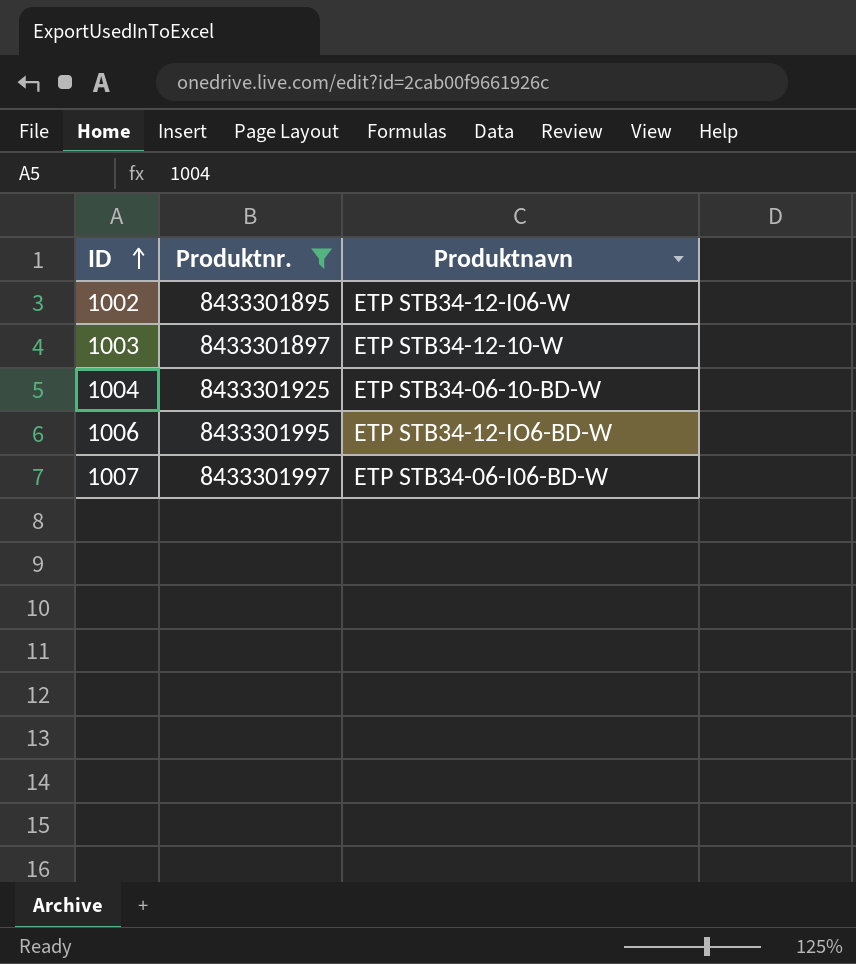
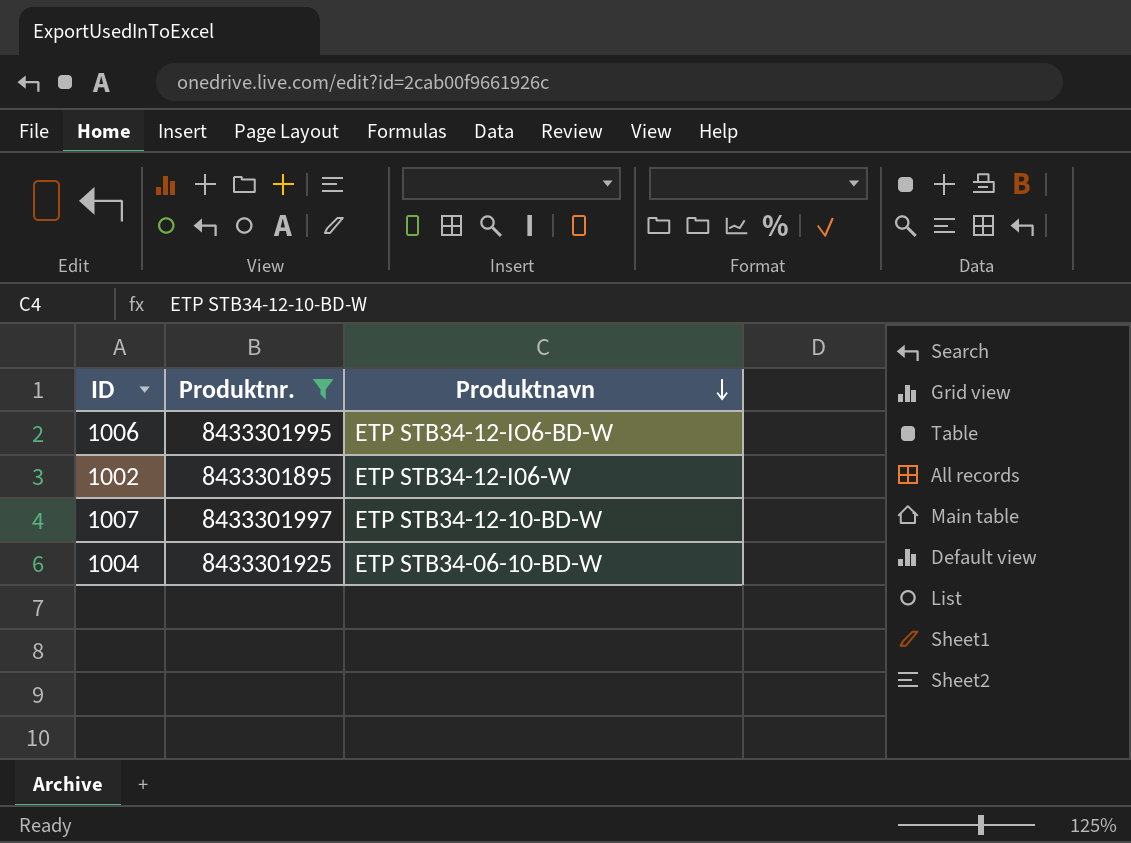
row order: ID ascending -> Produktnavn descending
row 1003: 8433301897 | ETP STB34-12-10-W -> none
1007 | Produktnavn: ETP STB34-06-I06-BD-W -> ETP STB34-12-10-BD-W

